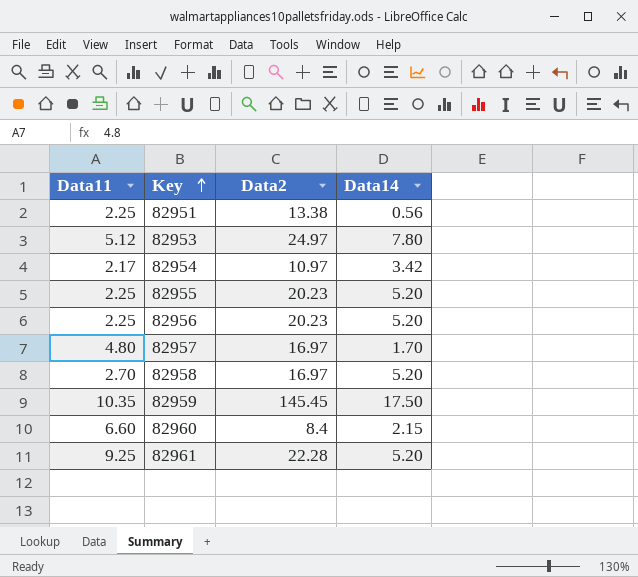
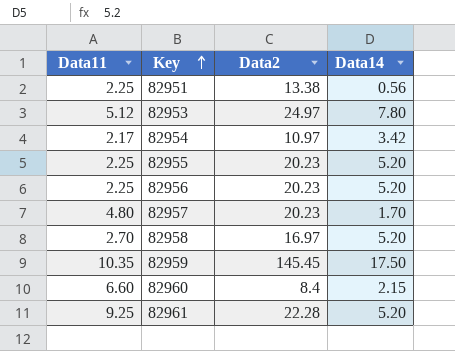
82957 | Data2: 16.97 -> 20.23

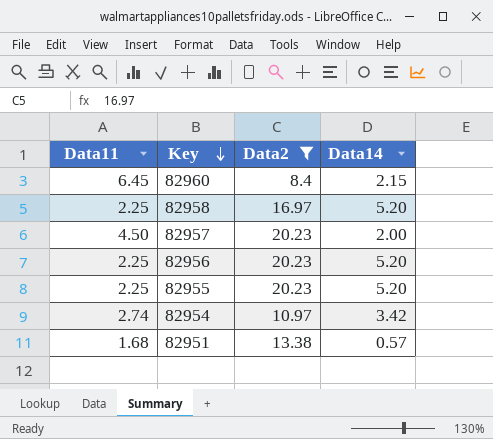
filter: none -> Data2 <= 20.23
row order: Key ascending -> Key descending
82960 | Data11: 6.60 -> 6.45
82958 | Data11: 2.70 -> 2.25
82957 | Data11: 4.80 -> 4.50
82957 | Data14: 1.70 -> 2.00
82954 | Data11: 2.17 -> 2.74
82951 | Data11: 2.25 -> 1.68
82951 | Data14: 0.56 -> 0.57

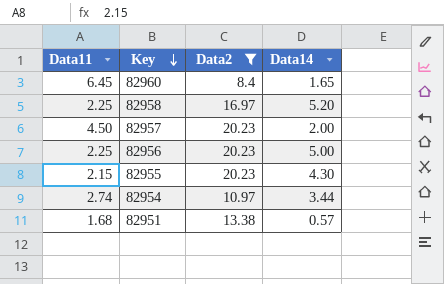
82960 | Data14: 2.15 -> 1.65
82956 | Data14: 5.20 -> 5.00
82955 | Data11: 2.25 -> 2.15
82955 | Data14: 5.20 -> 4.30
82954 | Data14: 3.42 -> 3.44

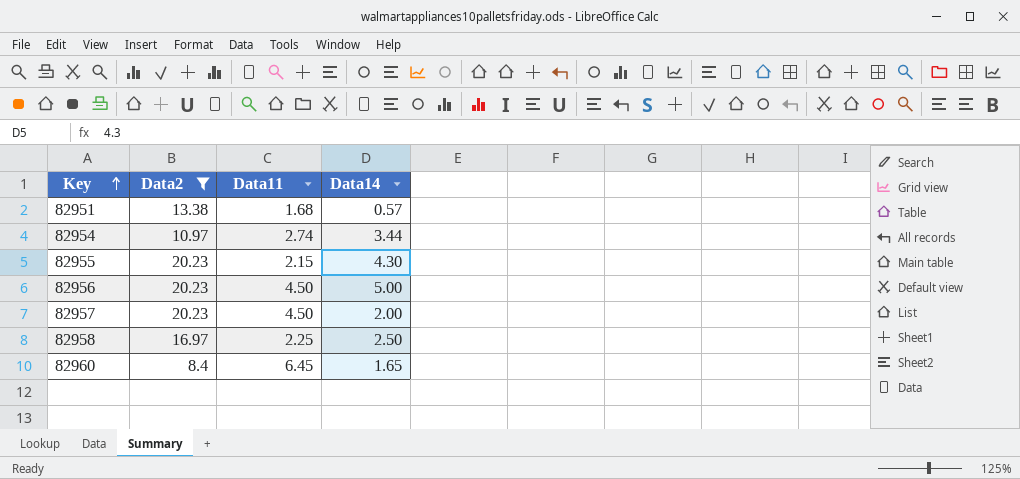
row order: Key descending -> Key ascending
column Data11 | position: 1 -> 3
82956 | Data11: 2.25 -> 4.50
82958 | Data14: 5.20 -> 2.50

